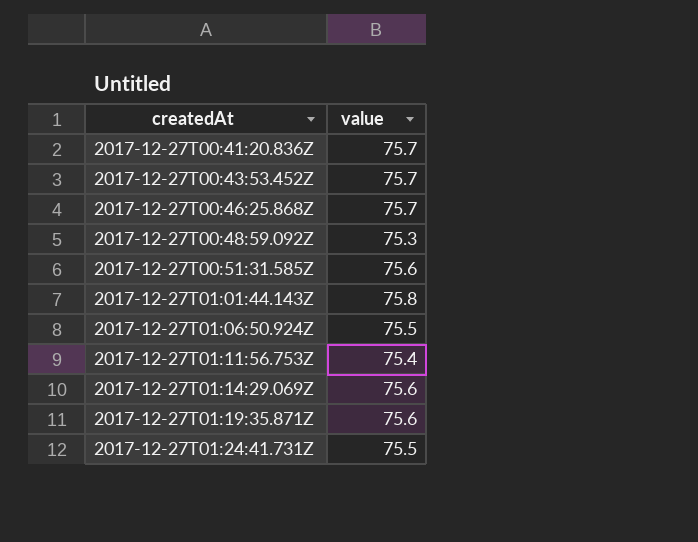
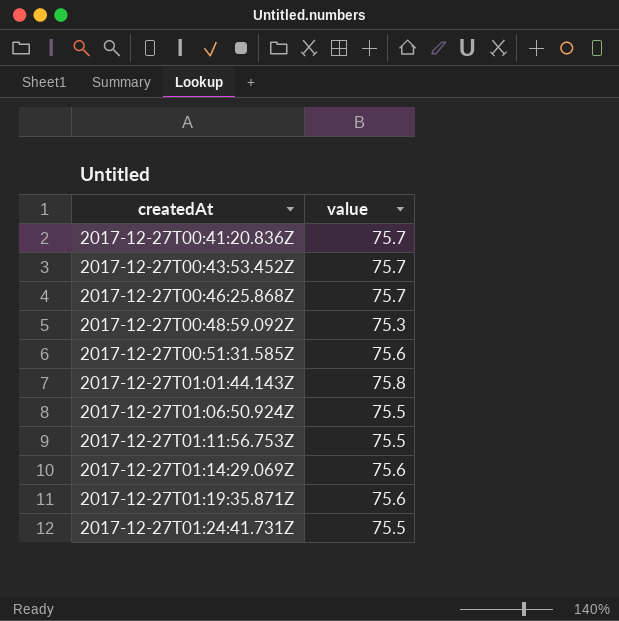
2017-12-27T01:11:56.753Z | value: 75.4 -> 75.5

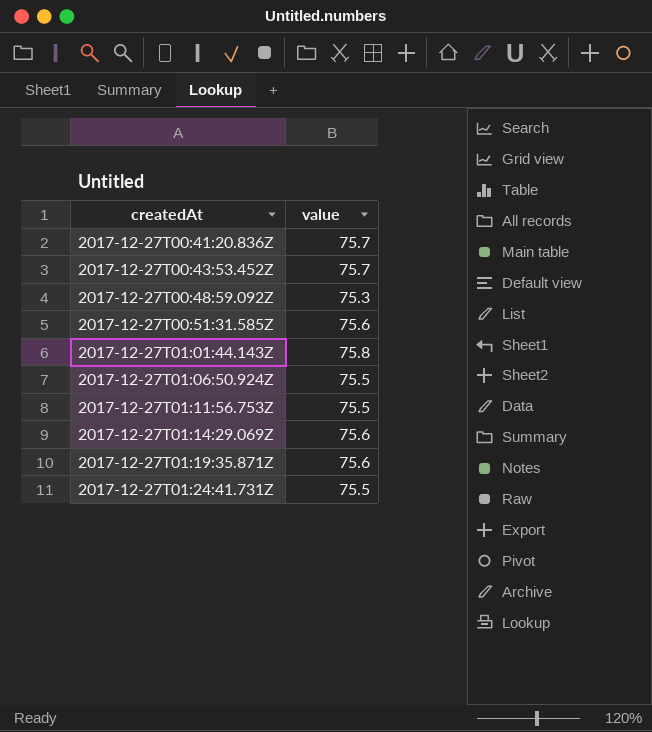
row 2017-12-27T00:46:25.868Z: 75.7 -> none

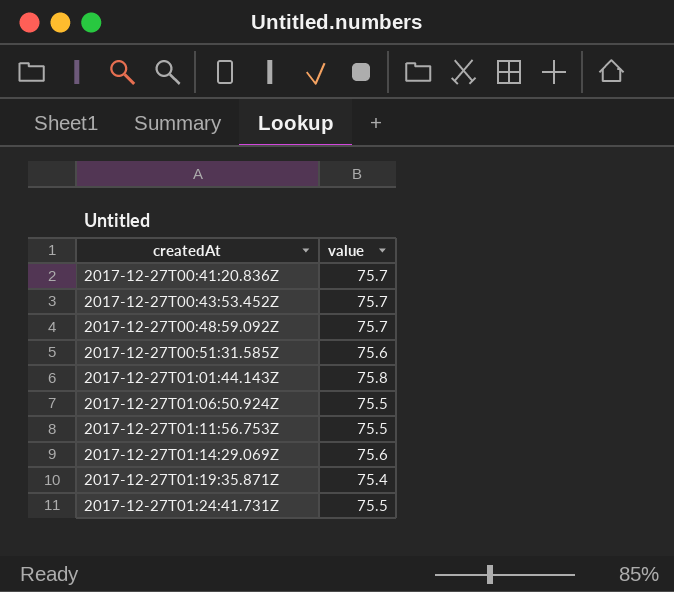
2017-12-27T00:48:59.092Z | value: 75.3 -> 75.7
2017-12-27T01:19:35.871Z | value: 75.6 -> 75.4

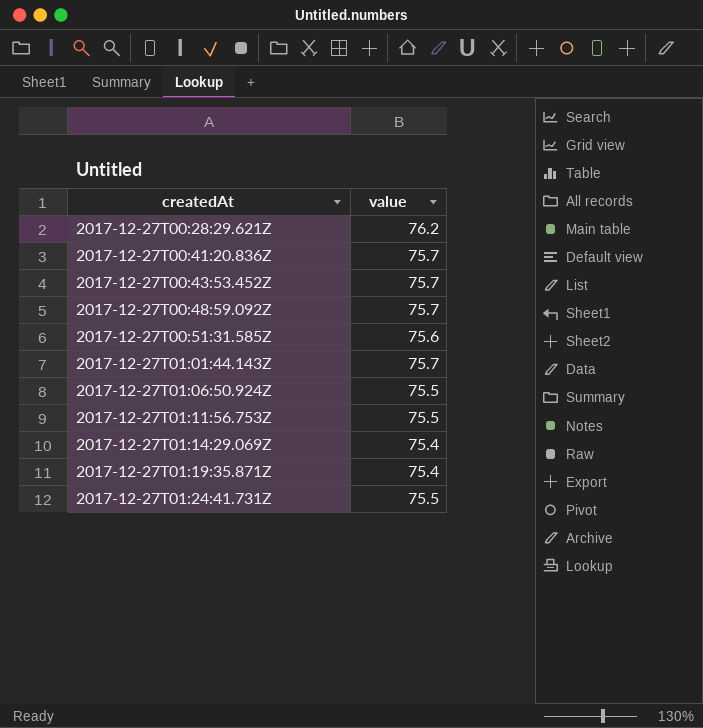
row 2017-12-27T00:28:29.621Z: none -> 76.2
2017-12-27T01:01:44.143Z | value: 75.8 -> 75.7
2017-12-27T01:14:29.069Z | value: 75.6 -> 75.4

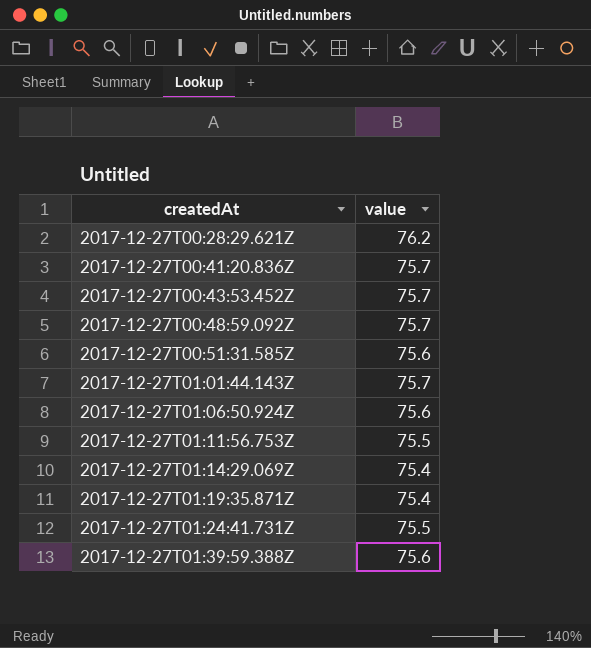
2017-12-27T01:06:50.924Z | value: 75.5 -> 75.6
row 2017-12-27T01:39:59.388Z: none -> 75.6

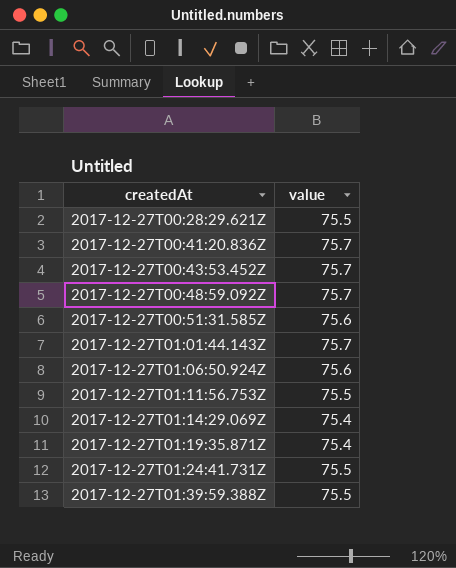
2017-12-27T00:28:29.621Z | value: 76.2 -> 75.5
2017-12-27T01:39:59.388Z | value: 75.6 -> 75.5

